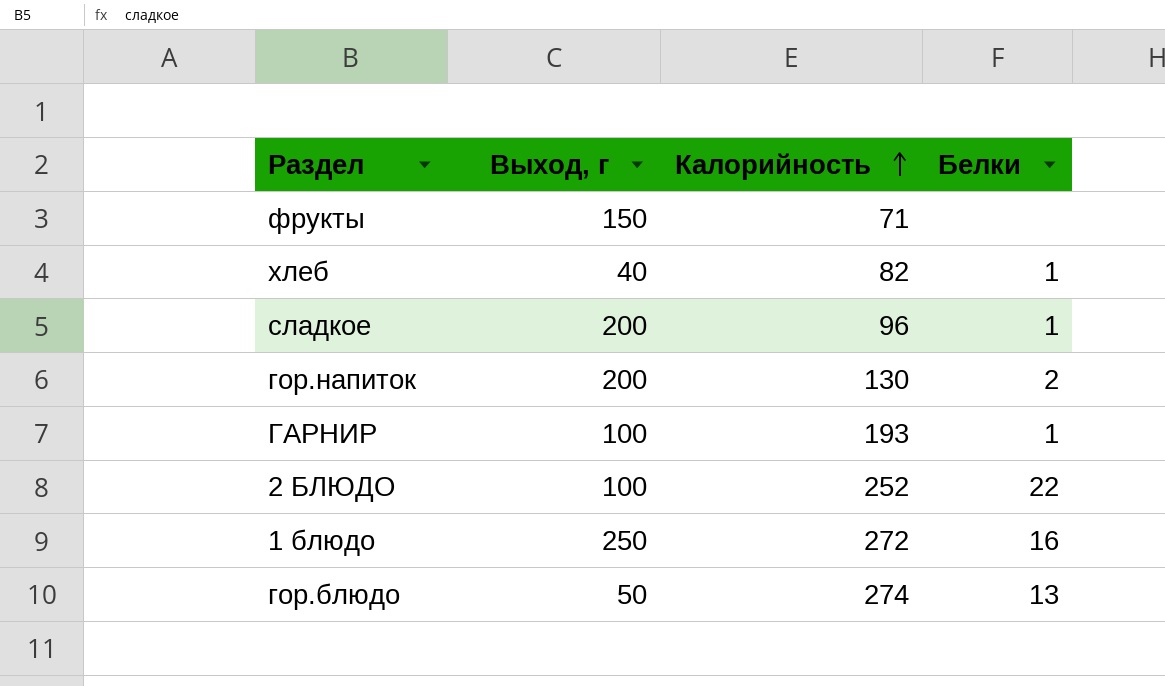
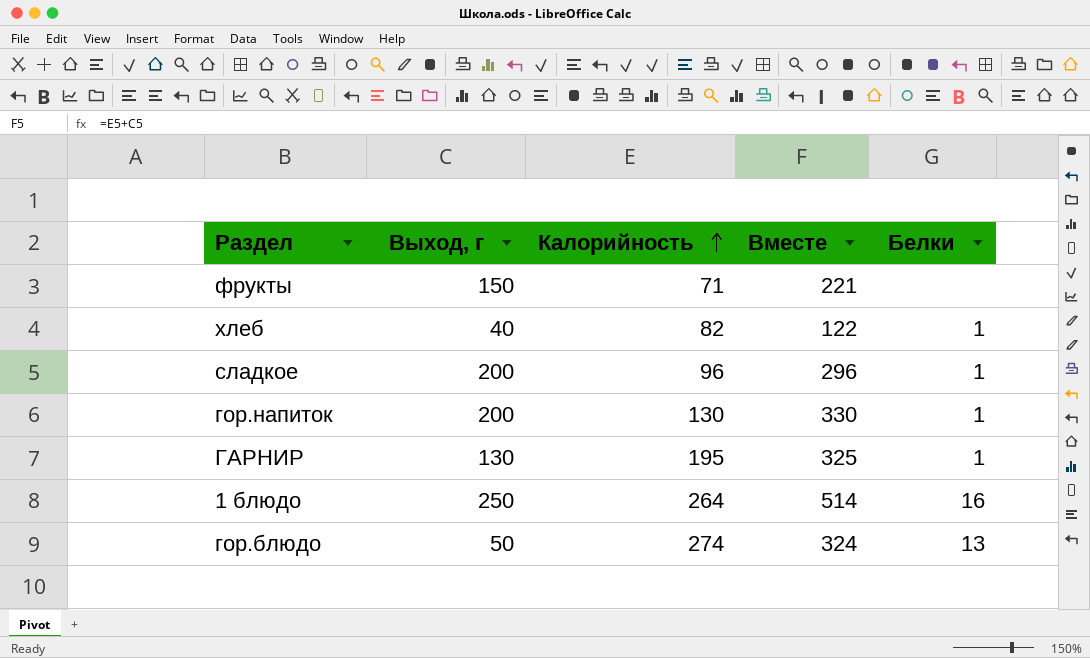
column Вместе | formula: none -> [Выход, г] + [Калорийность]
row 2 БЛЮДО: 100 | 252 | 22 -> none
гор.напиток | Белки: 2 -> 1
ГАРНИР | Выход, г: 100 -> 130
ГАРНИР | Калорийность: 193 -> 195
1 блюдо | Калорийность: 272 -> 264

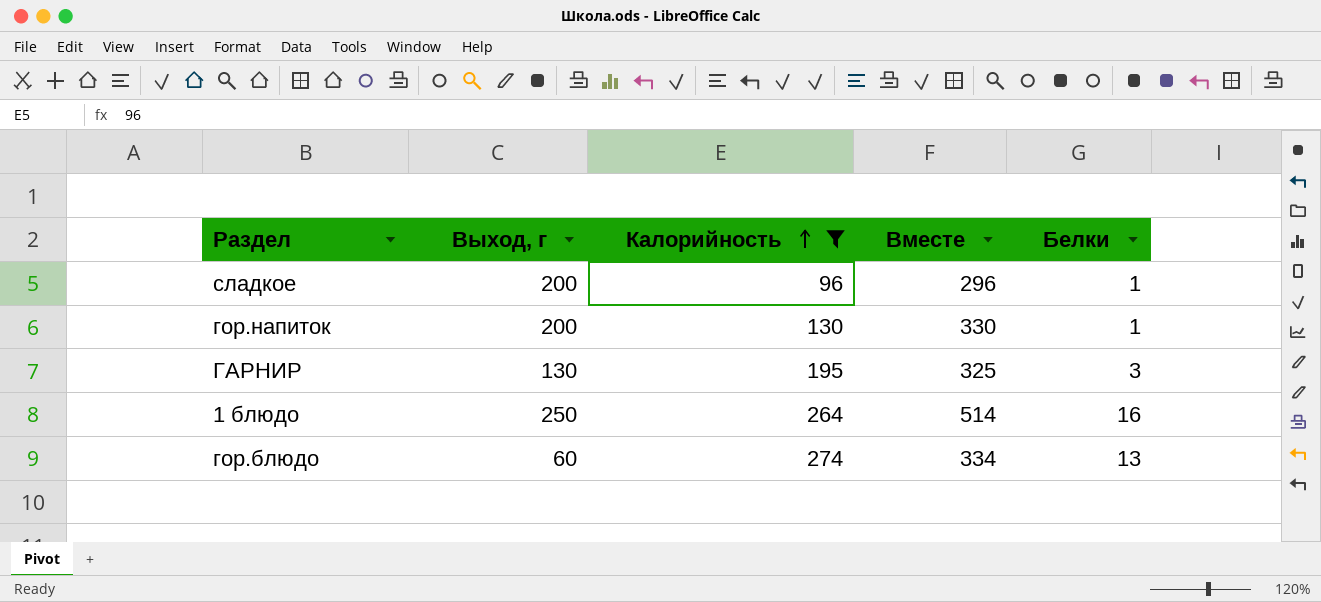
filter: none -> Калорийность >= 96
ГАРНИР | Белки: 1 -> 3
гор.блюдо | Выход, г: 50 -> 60
гор.блюдо | Вместе: 324 -> 334

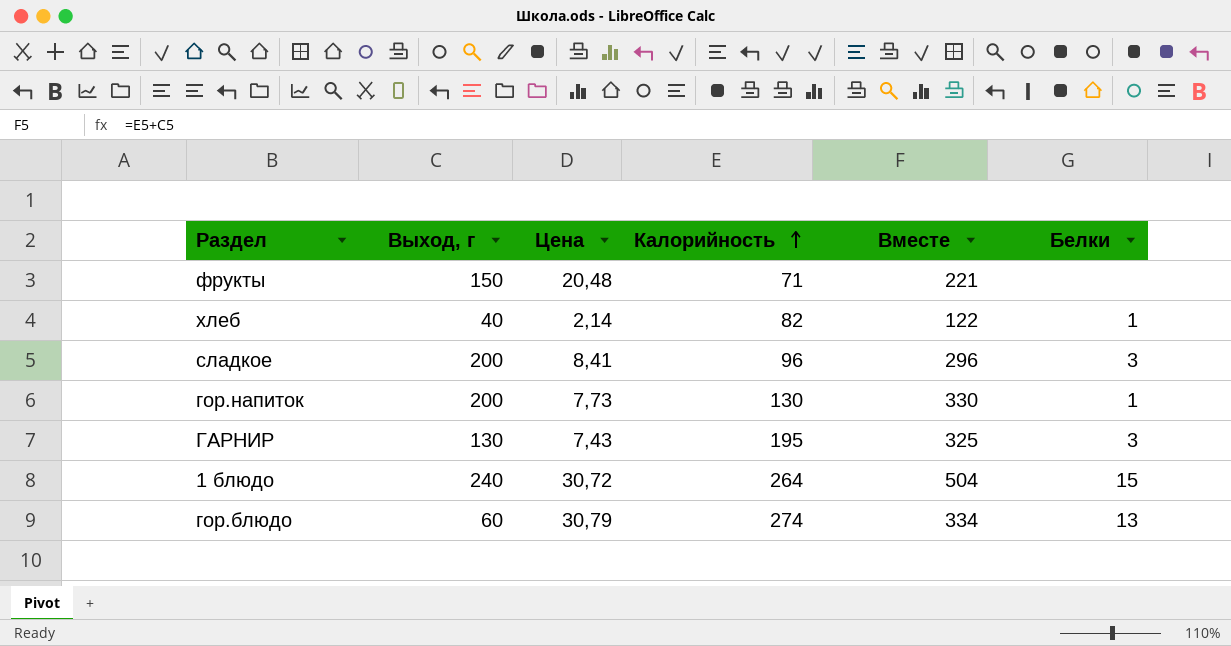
filter: Калорийность >= 96 -> none
column Цена | position: none -> 3
сладкое | Белки: 1 -> 3
1 блюдо | Выход, г: 250 -> 240
1 блюдо | Вместе: 514 -> 504
1 блюдо | Белки: 16 -> 15

